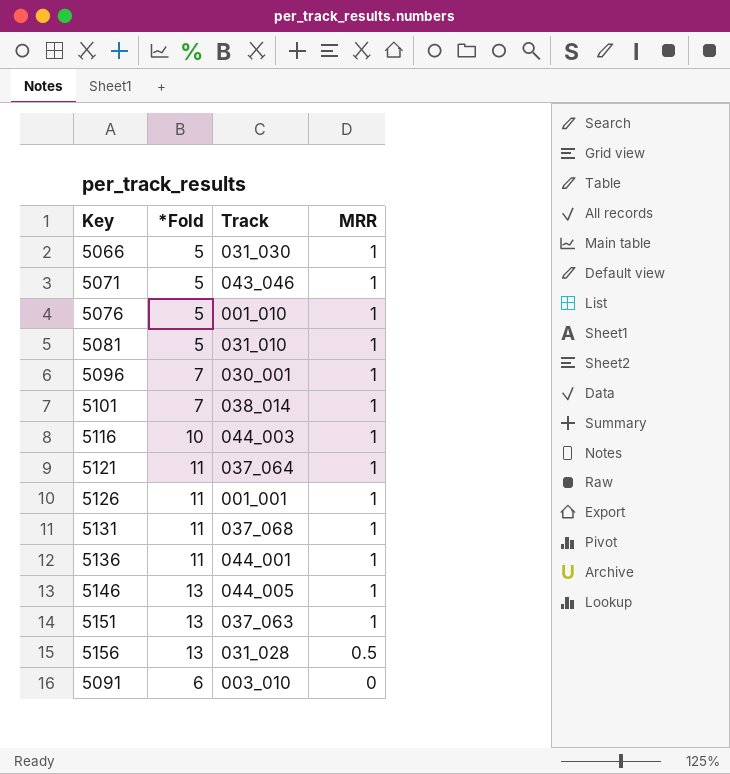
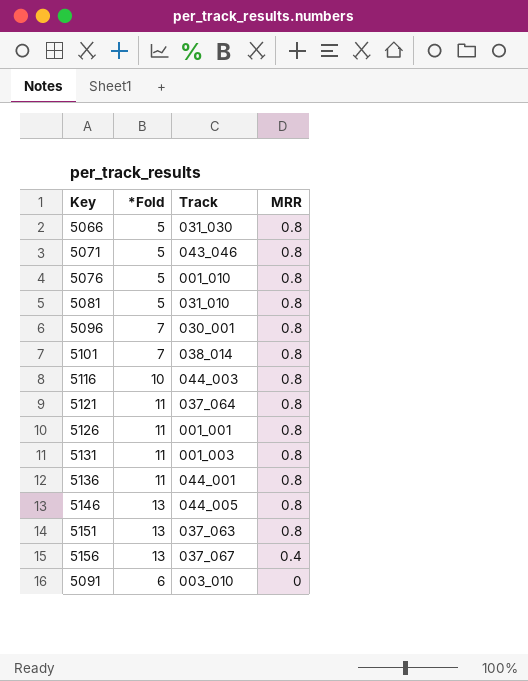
5066 | MRR: 1 -> 0.8
5071 | MRR: 1 -> 0.8
5076 | MRR: 1 -> 0.8
5081 | MRR: 1 -> 0.8
5096 | MRR: 1 -> 0.8
5101 | MRR: 1 -> 0.8
5116 | MRR: 1 -> 0.8
5121 | MRR: 1 -> 0.8
5126 | MRR: 1 -> 0.8
5131 | Track: 037_068 -> 001_003
5131 | MRR: 1 -> 0.8
5136 | MRR: 1 -> 0.8
5146 | MRR: 1 -> 0.8
5151 | MRR: 1 -> 0.8
5156 | Track: 031_028 -> 037_067
5156 | MRR: 0.5 -> 0.4

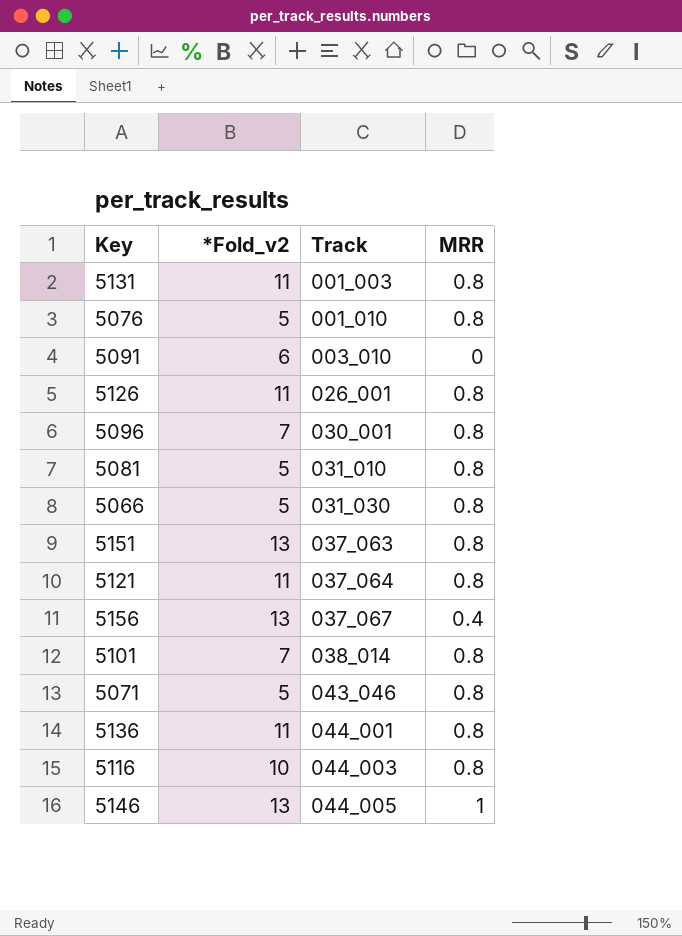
row order: MRR descending -> Track ascending
column name: *Fold -> *Fold_v2
5126 | Track: 001_001 -> 026_001
5146 | MRR: 0.8 -> 1

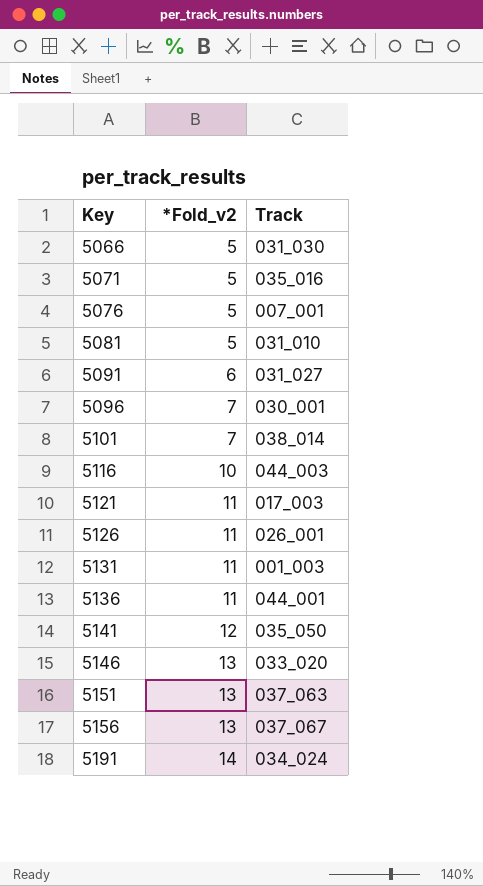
row order: Track ascending -> Key ascending
column MRR | position: 4 -> none
5071 | Track: 043_046 -> 035_016
5076 | Track: 001_010 -> 007_001
5091 | Track: 003_010 -> 031_027
5121 | Track: 037_064 -> 017_003
row 5141: none -> 12 | 035_050
5146 | Track: 044_005 -> 033_020
row 5191: none -> 14 | 034_024

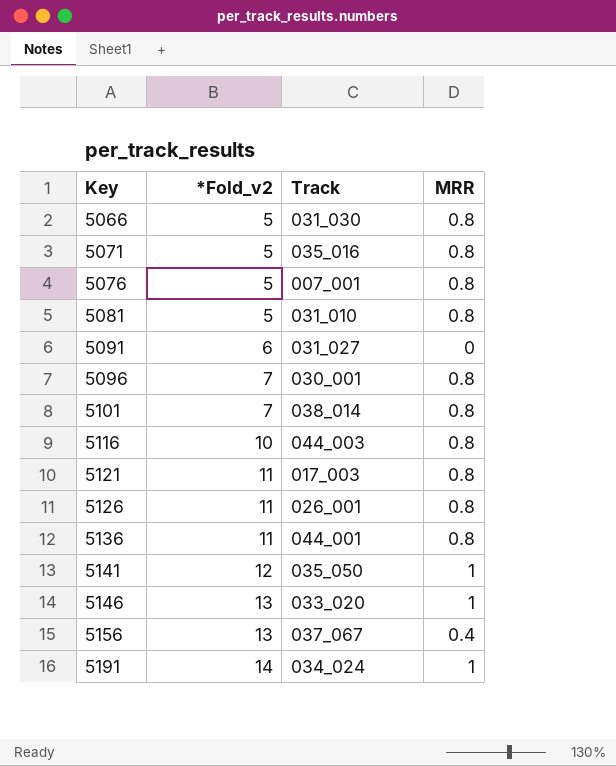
column MRR | position: none -> 4
row 5131: 11 | 001_003 -> none
row 5151: 13 | 037_063 -> none

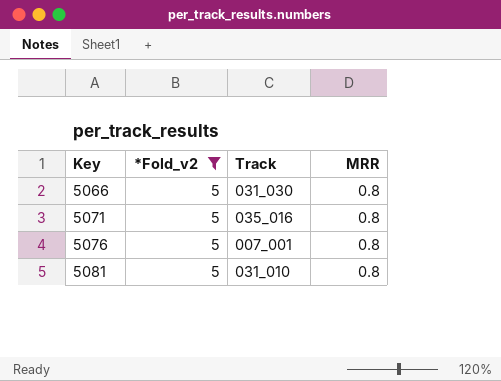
filter: none -> *Fold_v2 = 5

